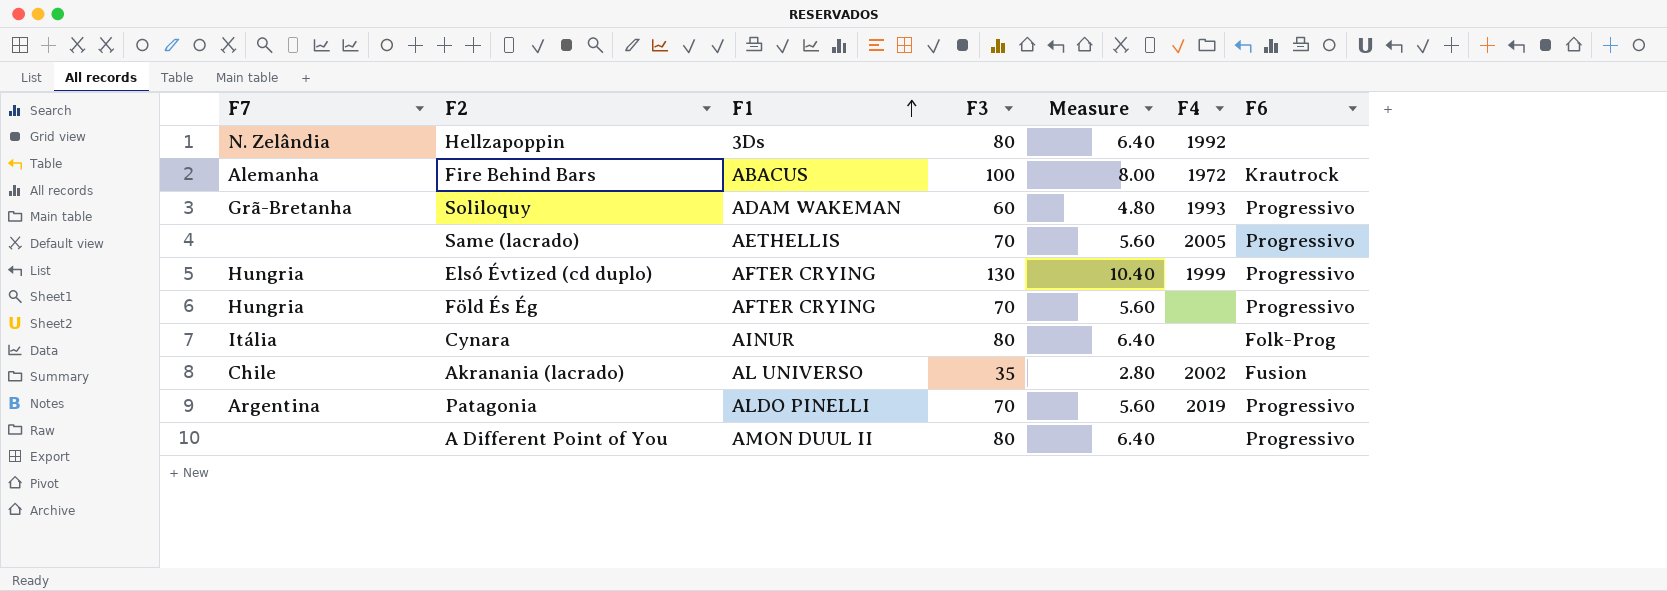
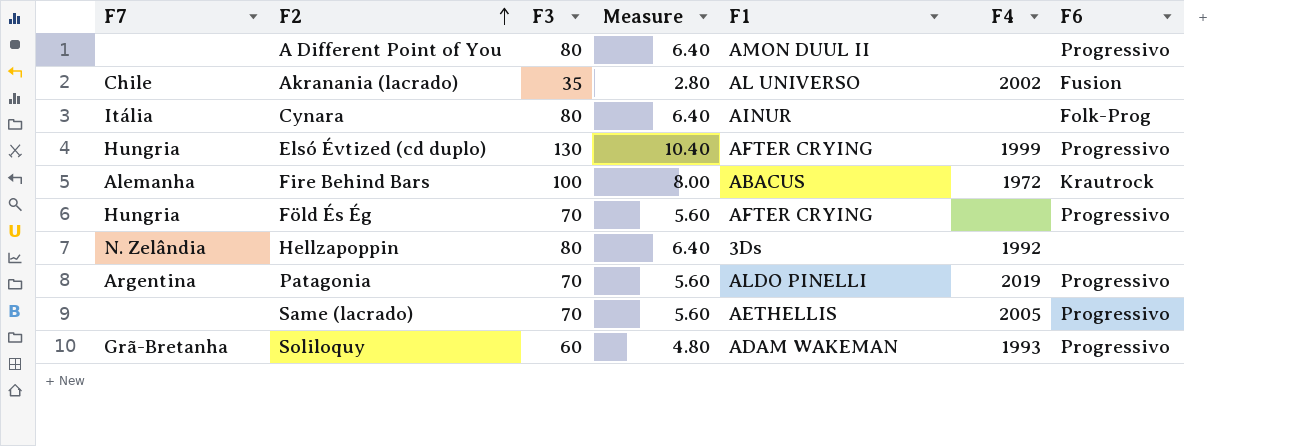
row order: F1 ascending -> F2 ascending
column F1 | position: 3 -> 5

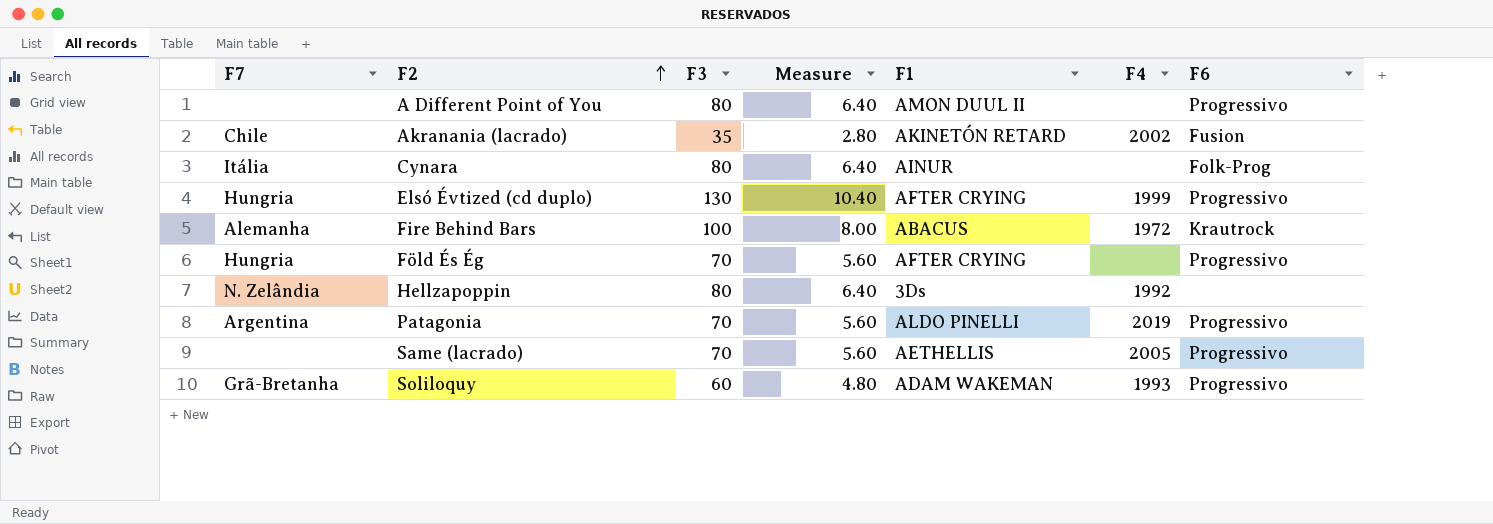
Akranania (lacrado) | F1: AL UNIVERSO -> AKINETÓN RETARD

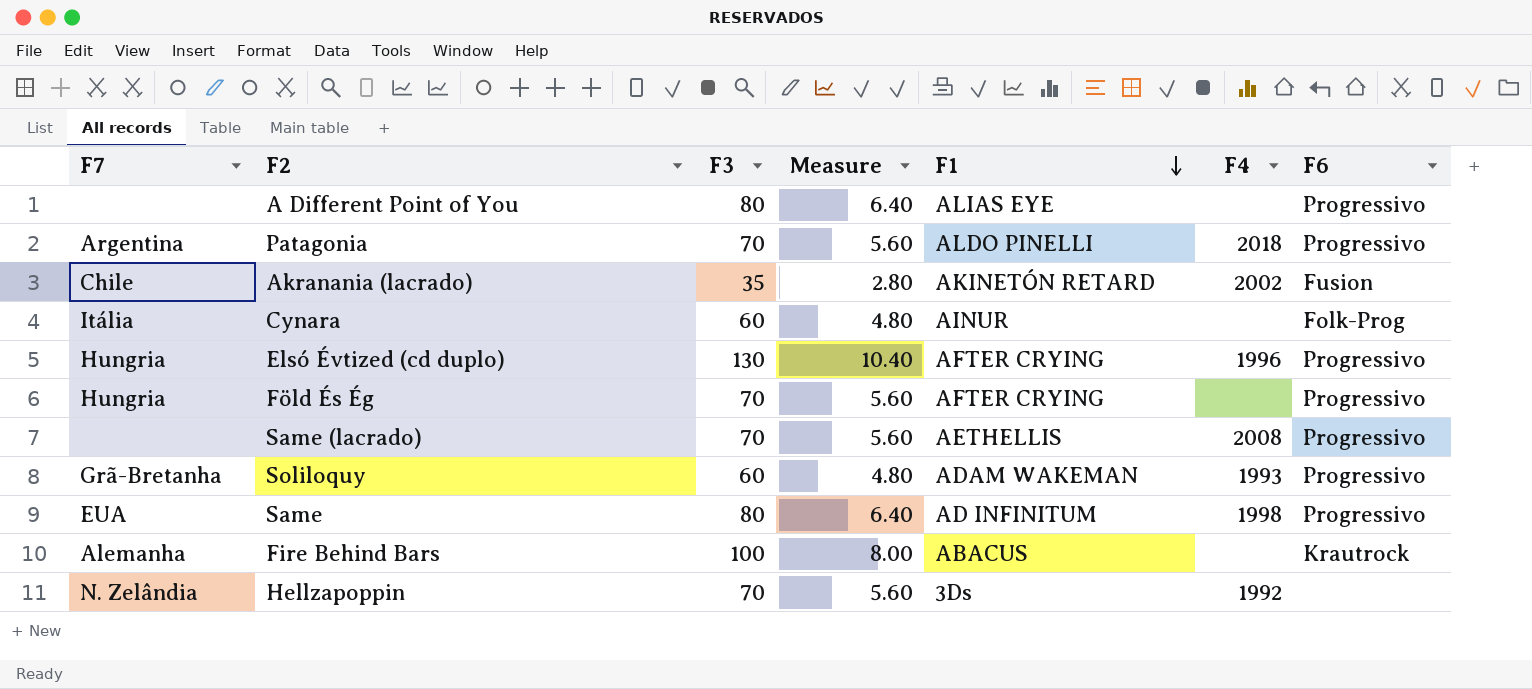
row order: F2 ascending -> F1 descending
A Different Point of You | F1: AMON DUUL II -> ALIAS EYE
Patagonia | F4: 2019 -> 2018
Cynara | F3: 80 -> 60
Cynara | Measure: 6.40 -> 4.80
Elsó Évtized (cd duplo) | F4: 1999 -> 1996
Same (lacrado) | F4: 2005 -> 2008
row Same: none -> EUA | 80 | 6.40 | AD INFINITUM | 1998 | Progressivo
Fire Behind Bars | F4: 1972 -> none
Hellzapoppin | F3: 80 -> 70
Hellzapoppin | Measure: 6.40 -> 5.60

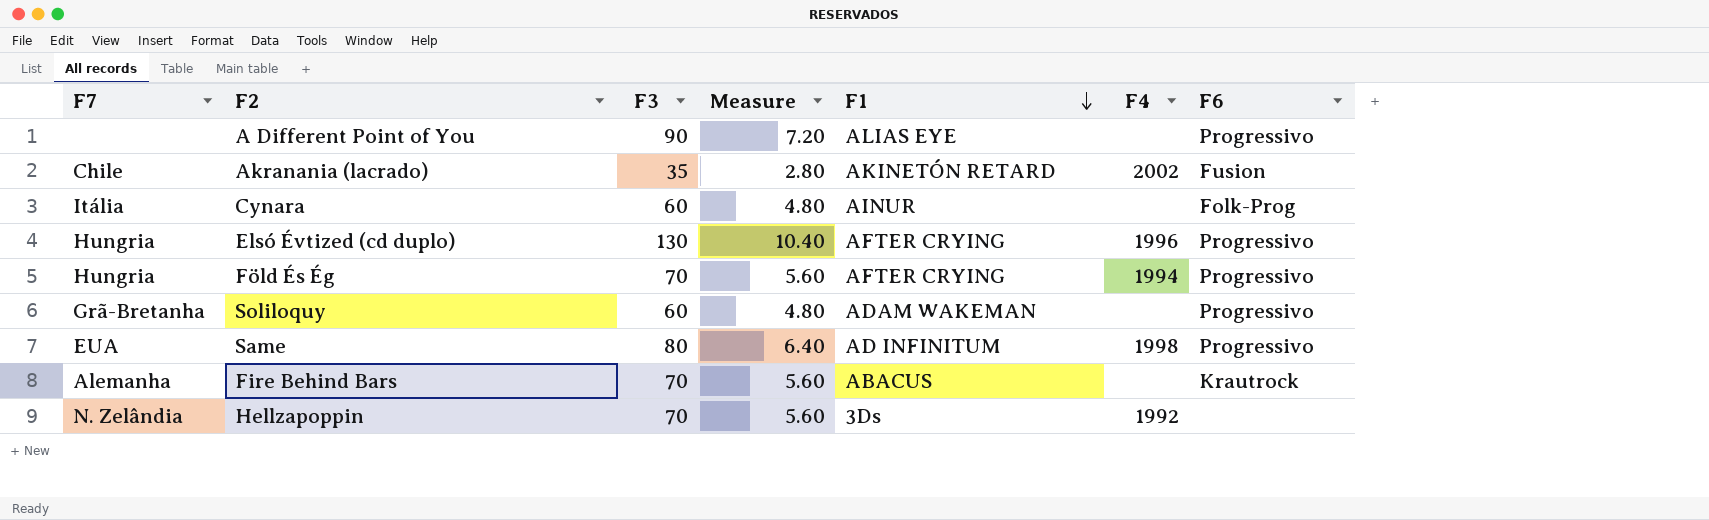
row Patagonia: Argentina | 70 | 5.60 | ALDO PINELLI | 2018 | Progressivo -> none
row Same (lacrado): none | 70 | 5.60 | AETHELLIS | 2008 | Progressivo -> none
A Different Point of You | F3: 80 -> 90
A Different Point of You | Measure: 6.40 -> 7.20
Föld És Ég | F4: none -> 1994
Soliloquy | F4: 1993 -> none
Fire Behind Bars | F3: 100 -> 70
Fire Behind Bars | Measure: 8.00 -> 5.60

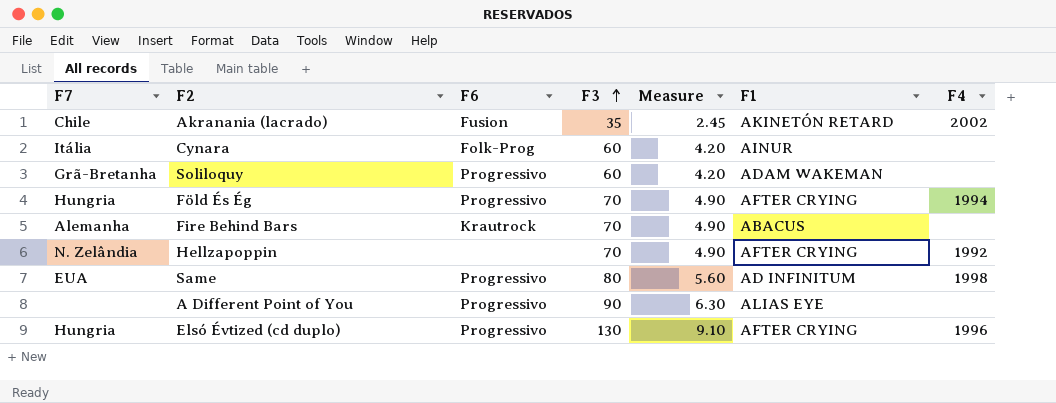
row order: F1 descending -> F3 ascending
column F6 | position: 7 -> 3
column Measure | formula: [F3] * 0.08 -> [F3] * 0.07
Hellzapoppin | F1: 3Ds -> AFTER CRYING

